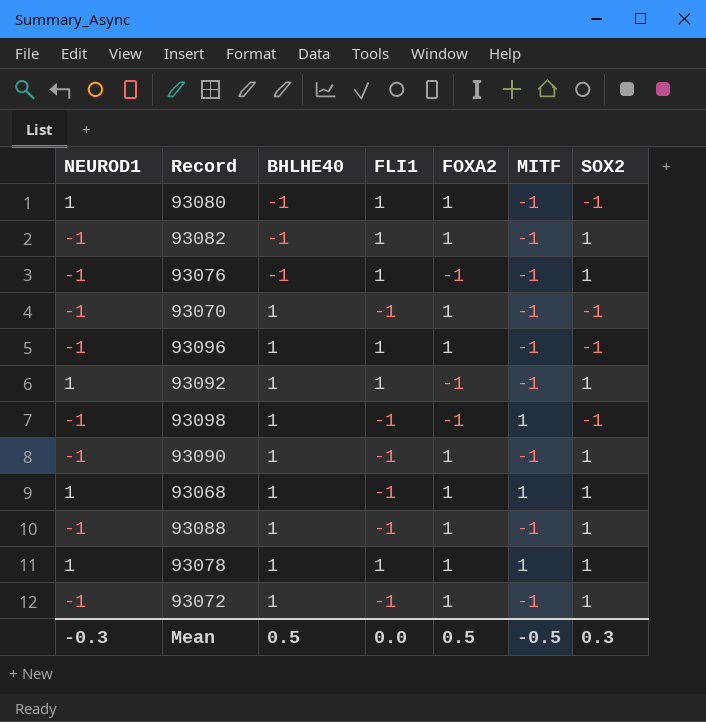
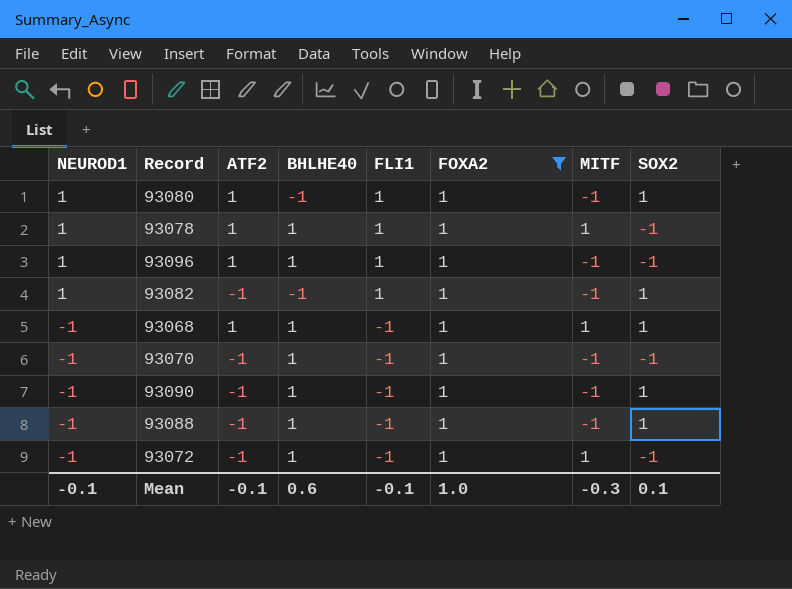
filter: none -> FOXA2 = 1
row order: BHLHE40 ascending -> NEUROD1 descending
column ATF2 | position: none -> 3
93080 | SOX2: -1 -> 1
93078 | SOX2: 1 -> -1
93096 | NEUROD1: -1 -> 1
93082 | NEUROD1: -1 -> 1
93068 | NEUROD1: 1 -> -1
93072 | MITF: -1 -> 1
93072 | SOX2: 1 -> -1
Mean | NEUROD1: -0.3 -> -0.1
Mean | BHLHE40: 0.5 -> 0.6
Mean | FLI1: 0.0 -> -0.1
Mean | FOXA2: 0.5 -> 1.0
Mean | MITF: -0.5 -> -0.3
Mean | SOX2: 0.3 -> 0.1

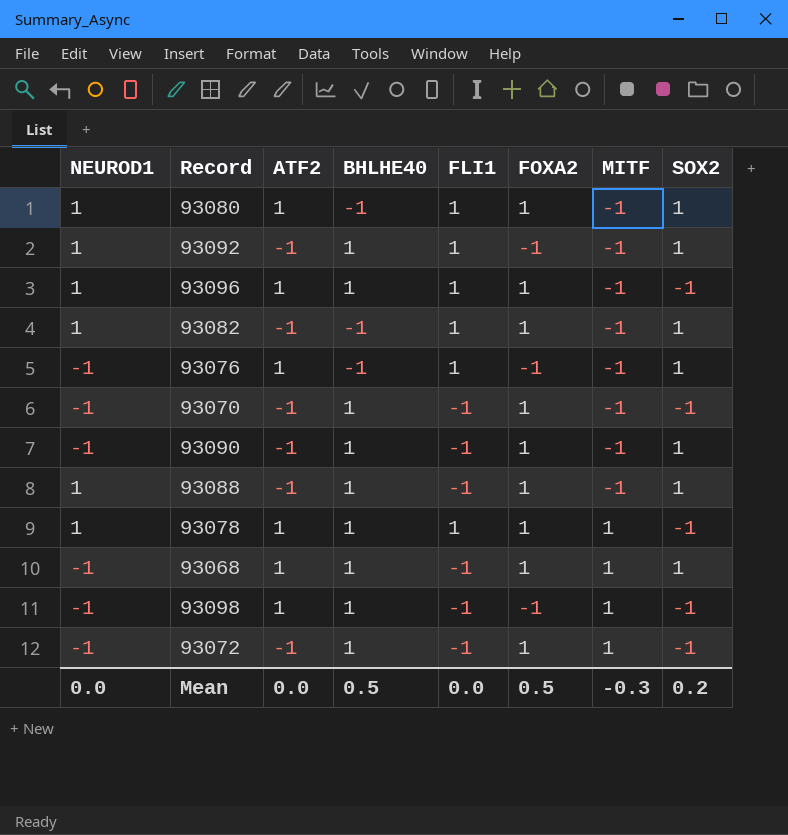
filter: FOXA2 = 1 -> none
row order: NEUROD1 descending -> MITF ascending
93088 | NEUROD1: -1 -> 1
Mean | NEUROD1: -0.1 -> 0.0
Mean | ATF2: -0.1 -> 0.0
Mean | BHLHE40: 0.6 -> 0.5
Mean | FLI1: -0.1 -> 0.0
Mean | FOXA2: 1.0 -> 0.5
Mean | SOX2: 0.1 -> 0.2

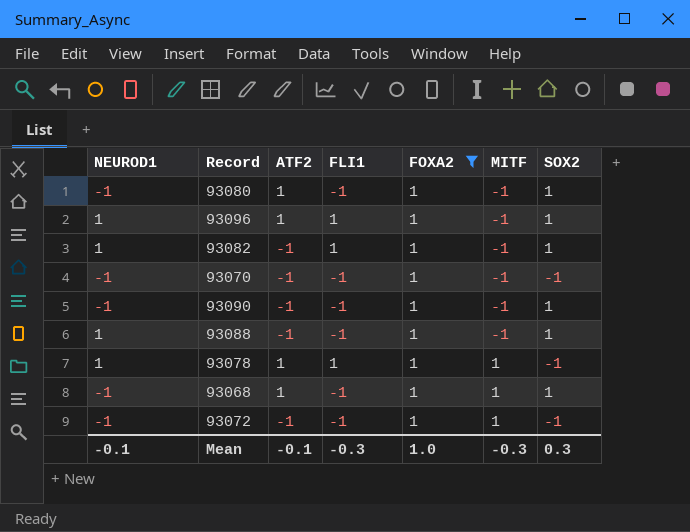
filter: none -> FOXA2 = 1
column BHLHE40 | position: 4 -> none
93080 | NEUROD1: 1 -> -1
93080 | FLI1: 1 -> -1
93096 | SOX2: -1 -> 1
Mean | NEUROD1: 0.0 -> -0.1
Mean | ATF2: 0.0 -> -0.1
Mean | FLI1: 0.0 -> -0.3
Mean | FOXA2: 0.5 -> 1.0
Mean | SOX2: 0.2 -> 0.3

